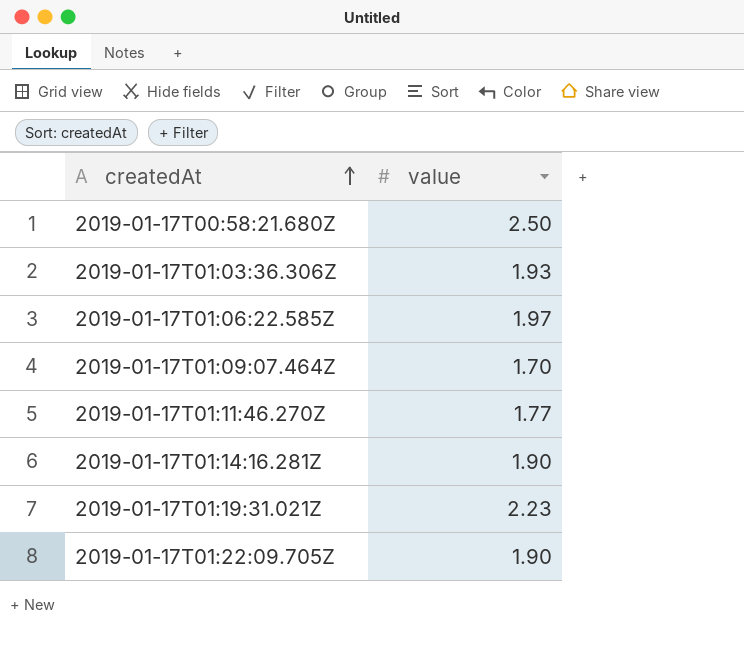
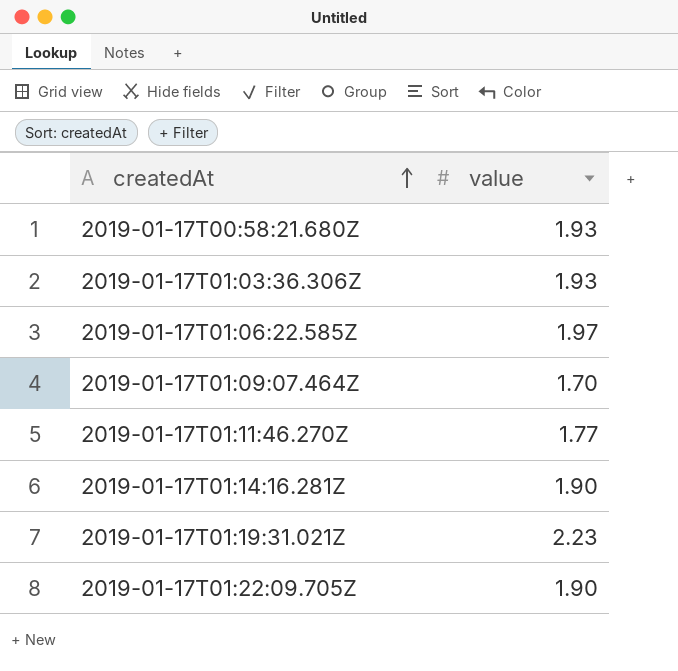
2019-01-17T00:58:21.680Z | value: 2.50 -> 1.93

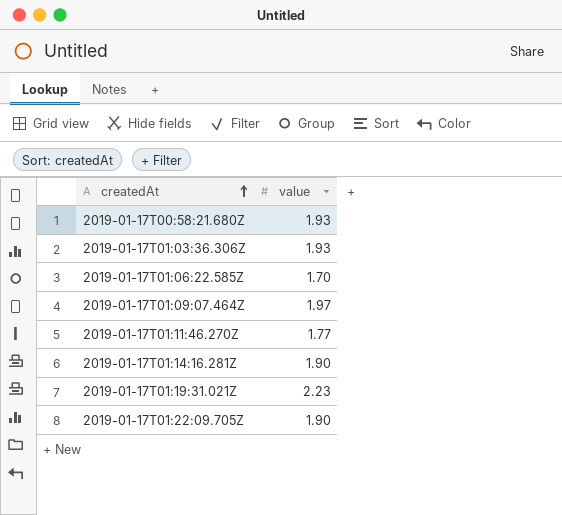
2019-01-17T01:06:22.585Z | value: 1.97 -> 1.70
2019-01-17T01:09:07.464Z | value: 1.70 -> 1.97

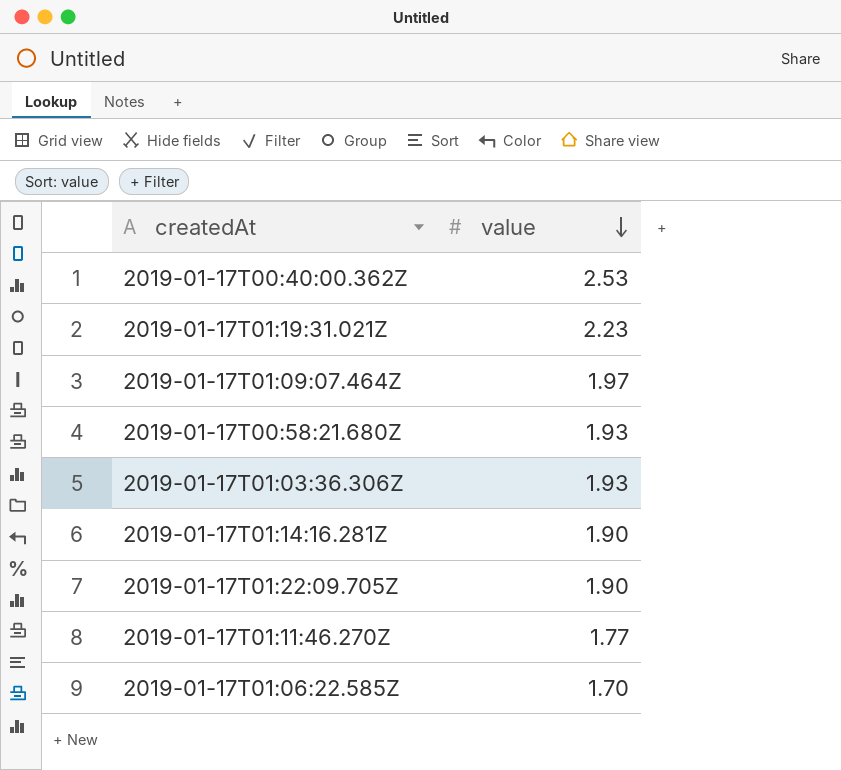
row order: createdAt ascending -> value descending
row 2019-01-17T00:40:00.362Z: none -> 2.53

